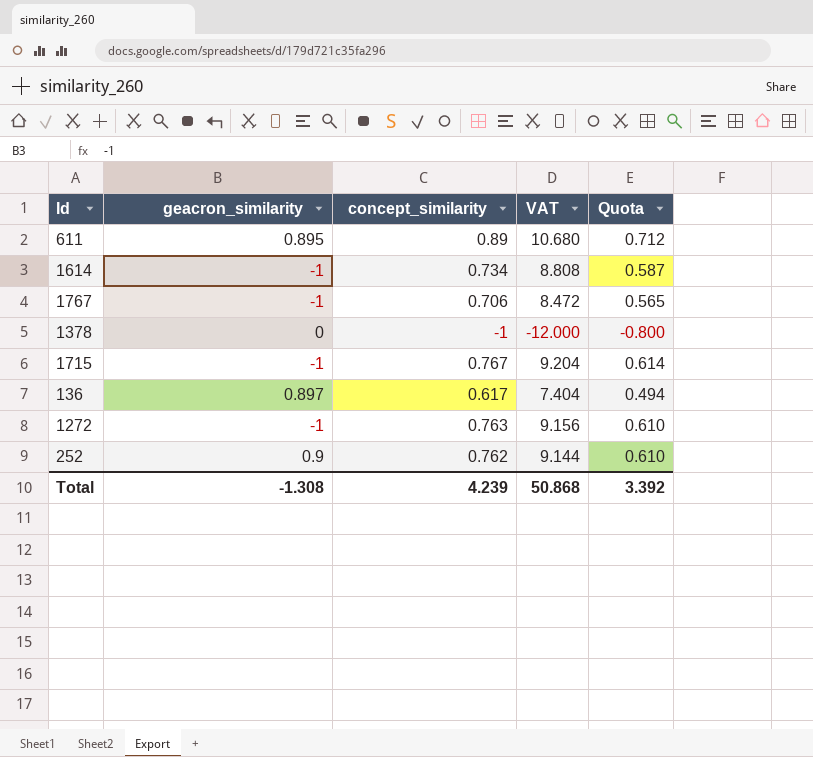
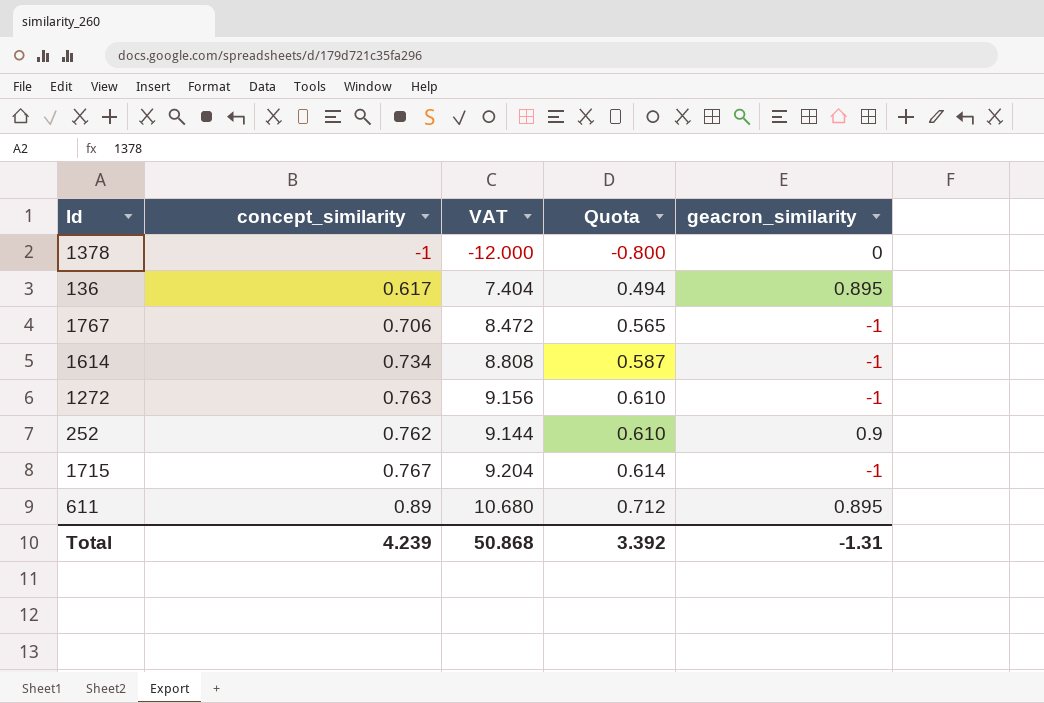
row order: none -> Quota ascending
column geacron_similarity | position: 2 -> 5
136 | geacron_similarity: 0.897 -> 0.895
Total | geacron_similarity: -1.308 -> -1.31

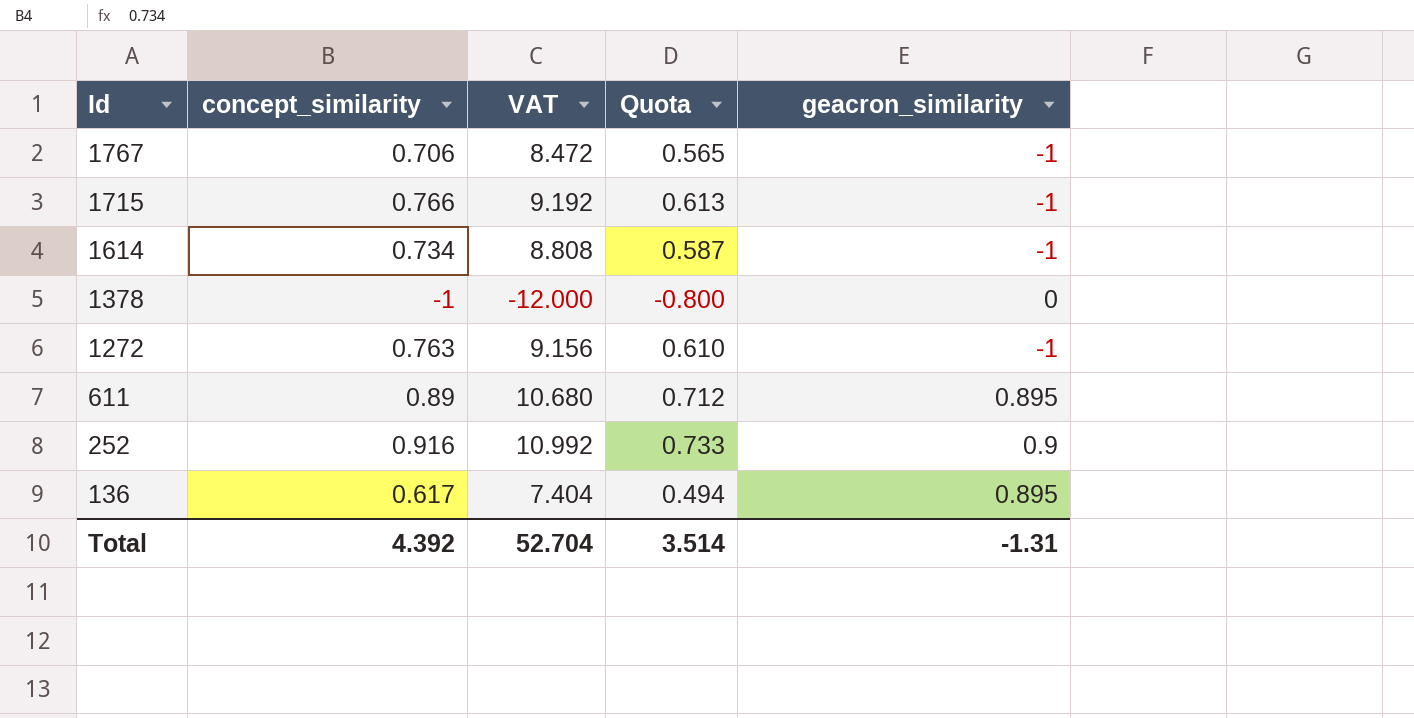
row order: Quota ascending -> Id descending
1715 | concept_similarity: 0.767 -> 0.766
1715 | VAT: 9.204 -> 9.192
1715 | Quota: 0.614 -> 0.613
252 | concept_similarity: 0.762 -> 0.916
252 | VAT: 9.144 -> 10.992
252 | Quota: 0.610 -> 0.733
Total | concept_similarity: 4.239 -> 4.392
Total | VAT: 50.868 -> 52.704
Total | Quota: 3.392 -> 3.514

